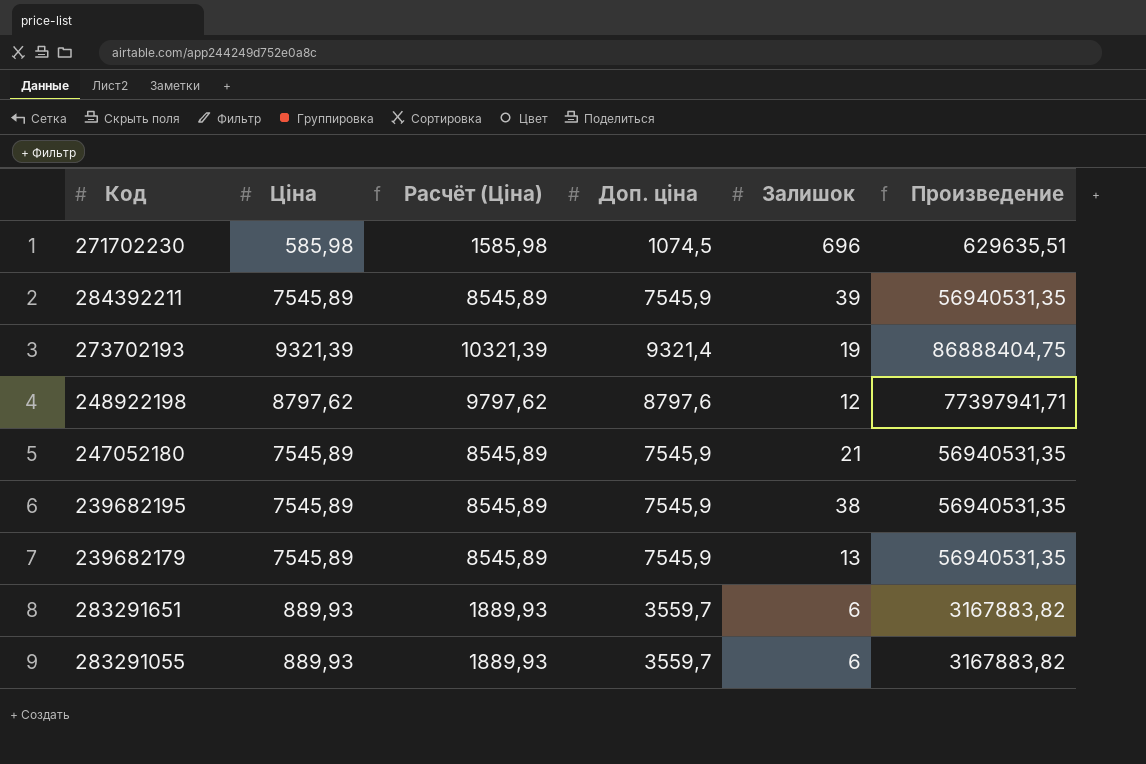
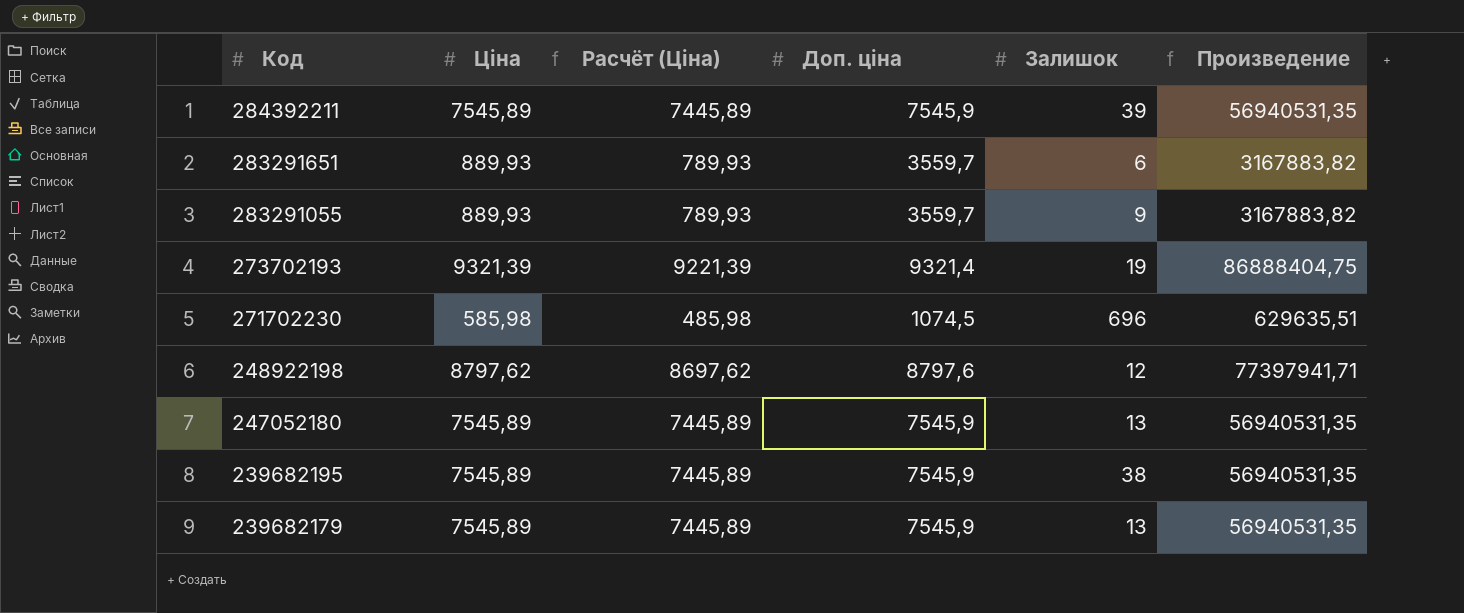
row order: none -> Код descending
column Расчёт (Ціна) | formula: [Ціна] + 1000 -> [Ціна] - 100
283291055 | Залишок: 6 -> 9
247052180 | Залишок: 21 -> 13

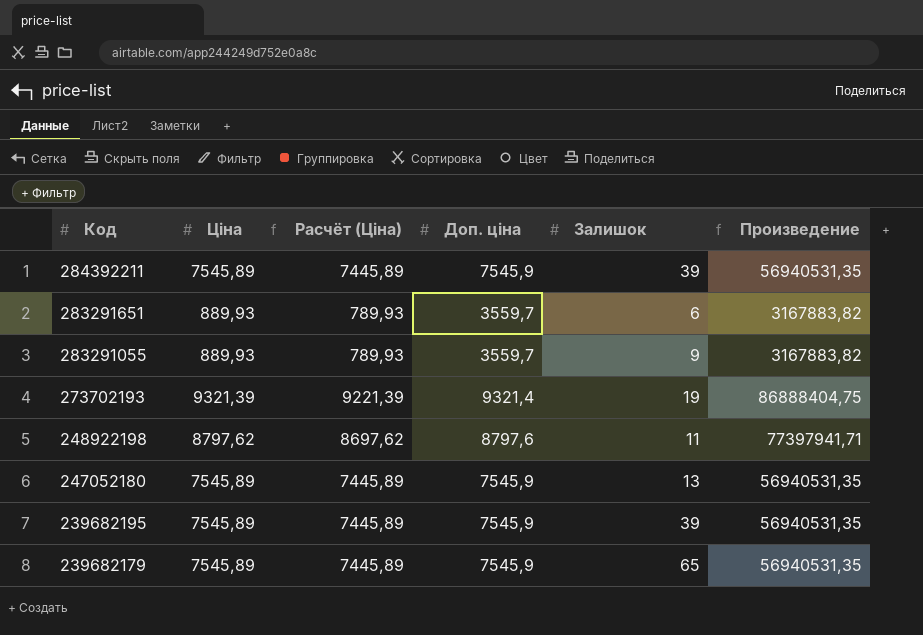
row 271702230: 585,98 | 485,98 | 1074,5 | 696 | 629635,51 -> none
248922198 | Залишок: 12 -> 11
239682195 | Залишок: 38 -> 39
239682179 | Залишок: 13 -> 65

